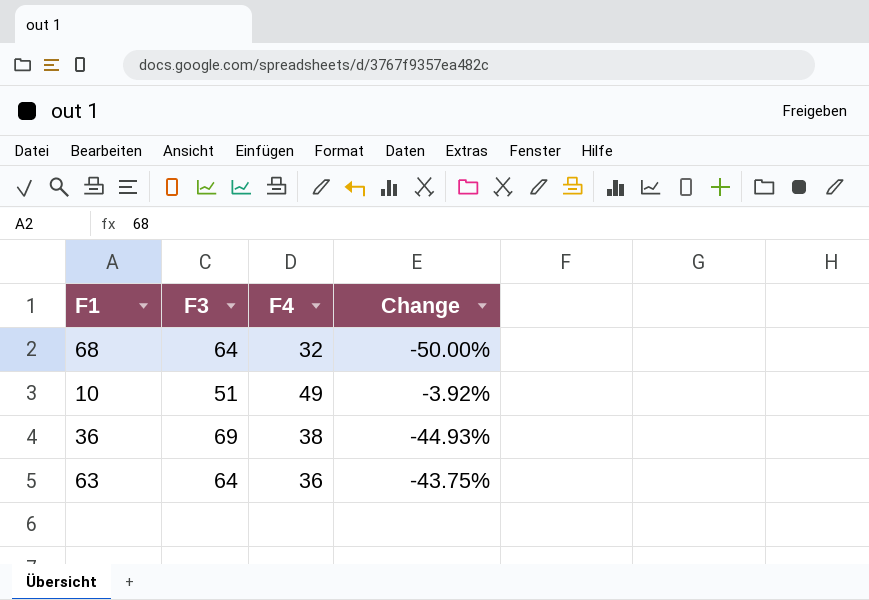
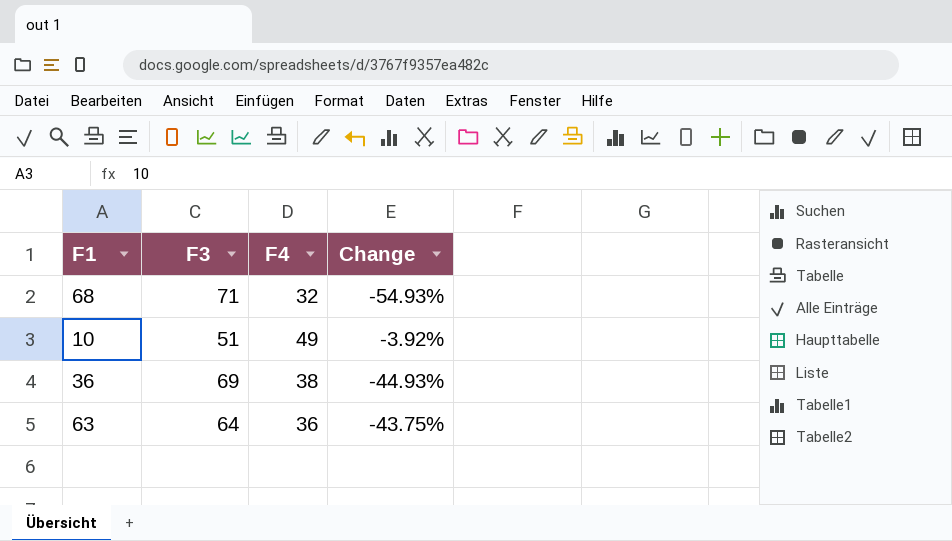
68 | F3: 64 -> 71
68 | Change: -50.00% -> -54.93%

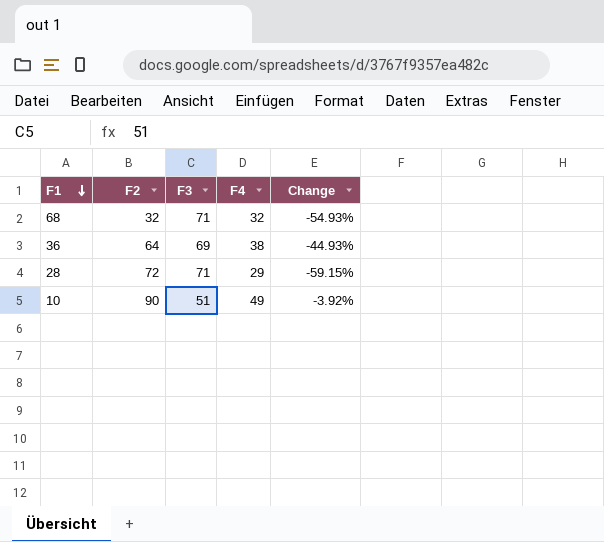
row order: none -> F1 descending
column F2 | position: none -> 2
row 63: 64 | 36 | -43.75% -> none
row 28: none -> 72 | 71 | 29 | -59.15%

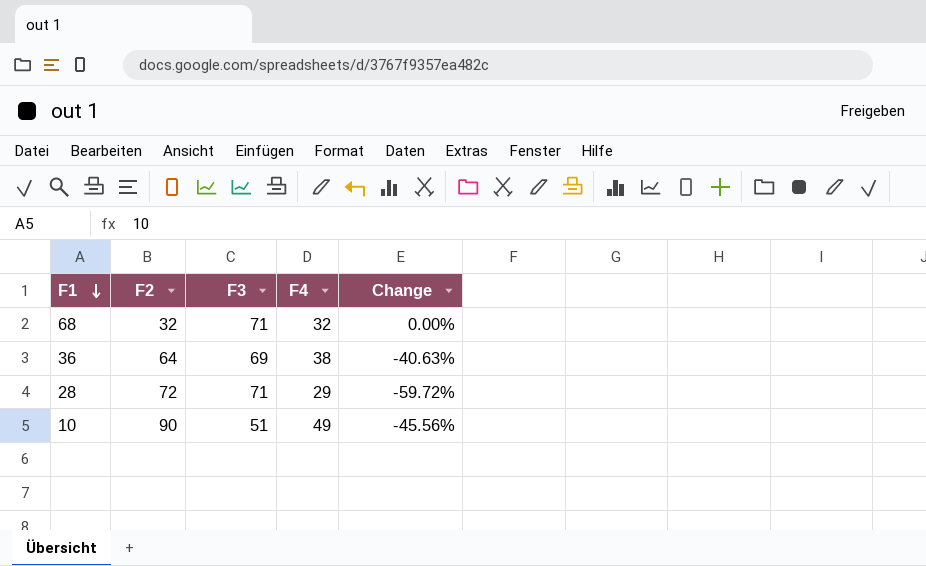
column Change | formula: ([F4] - [F3]) / [F3] -> ([F4] - [F2]) / [F2]

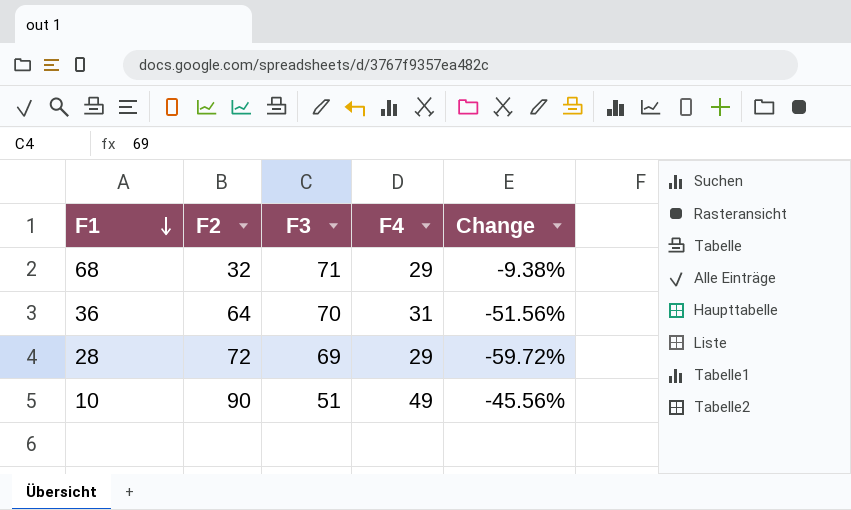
68 | F4: 32 -> 29
68 | Change: 0.00% -> -9.38%
36 | F3: 69 -> 70
36 | F4: 38 -> 31
36 | Change: -40.63% -> -51.56%
28 | F3: 71 -> 69

